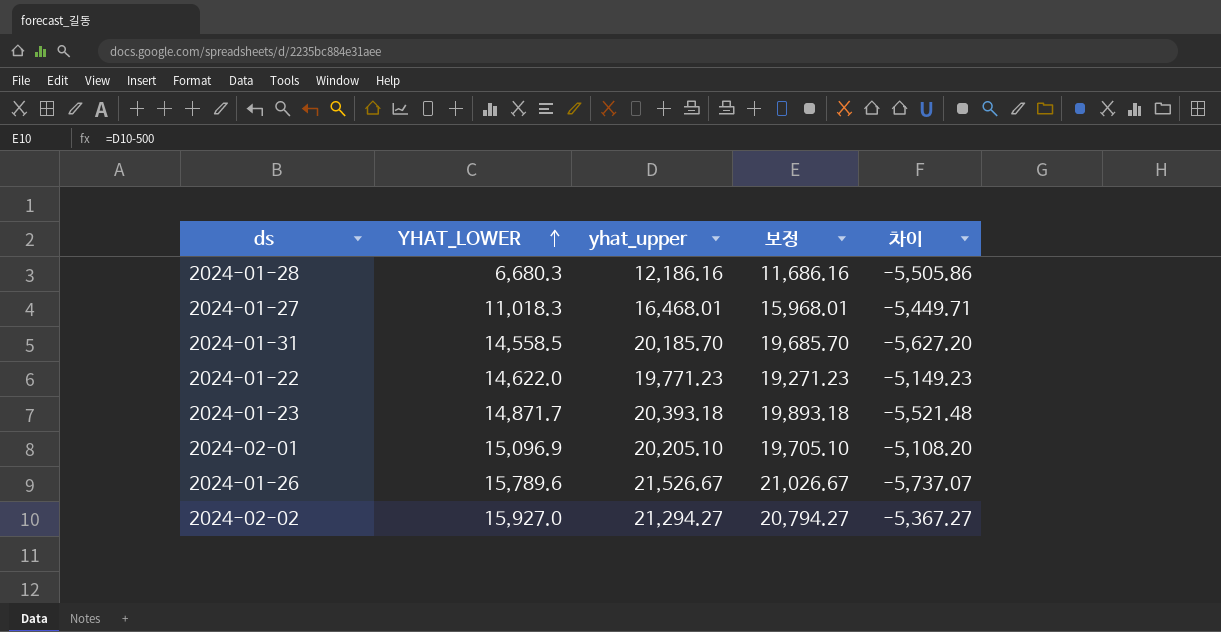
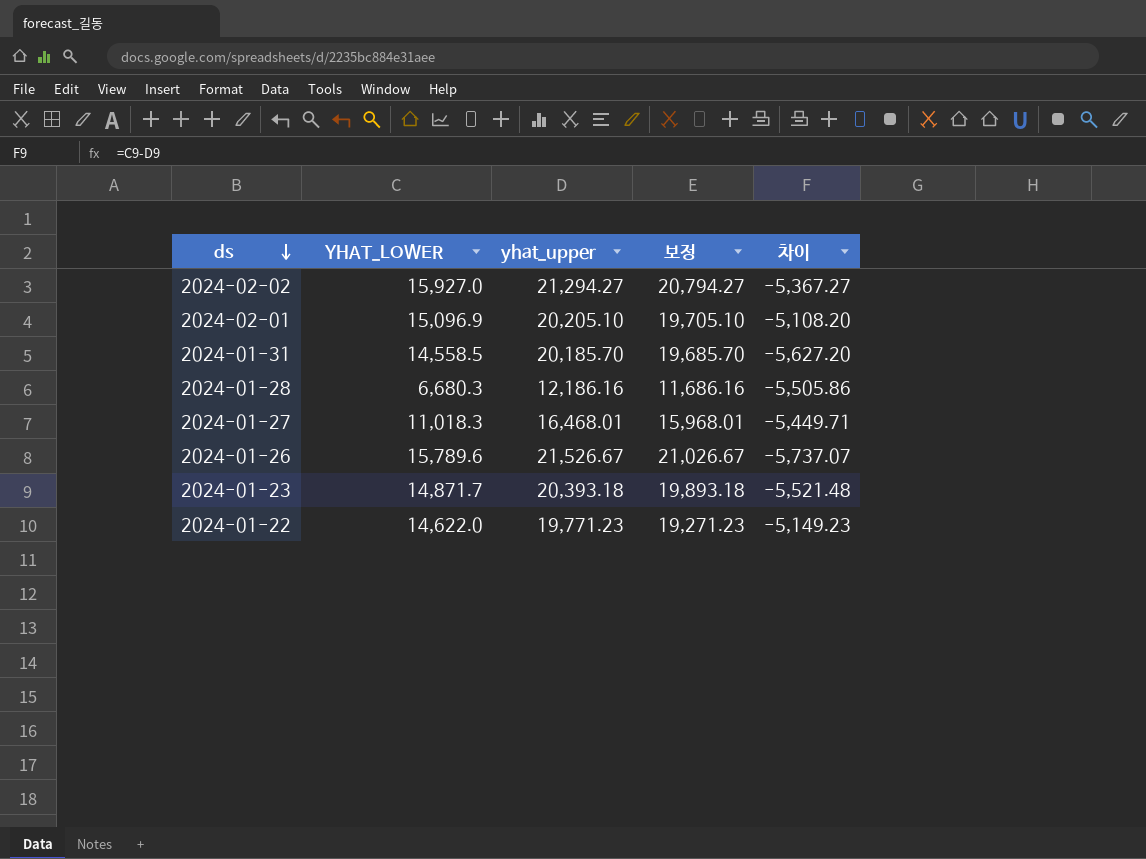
row order: YHAT_LOWER ascending -> ds descending

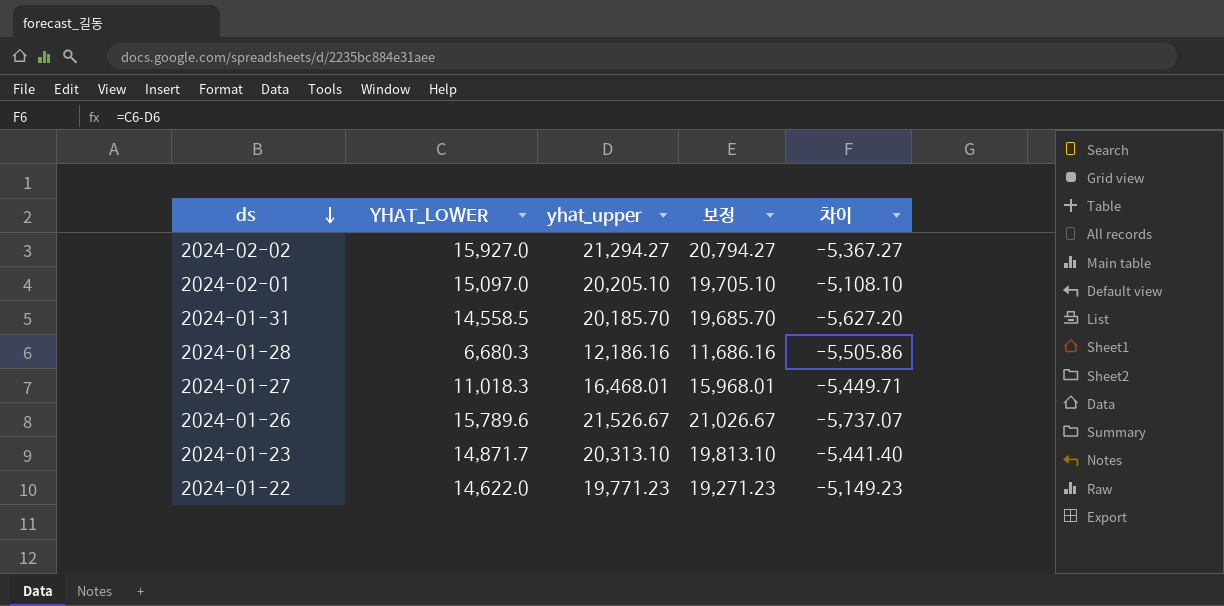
2024-02-01 | YHAT_LOWER: 15,096.9 -> 15,097.0
2024-02-01 | 차이: -5,108.20 -> -5,108.10
2024-01-23 | yhat_upper: 20,393.18 -> 20,313.10
2024-01-23 | 보정: 19,893.18 -> 19,813.10
2024-01-23 | 차이: -5,521.48 -> -5,441.40

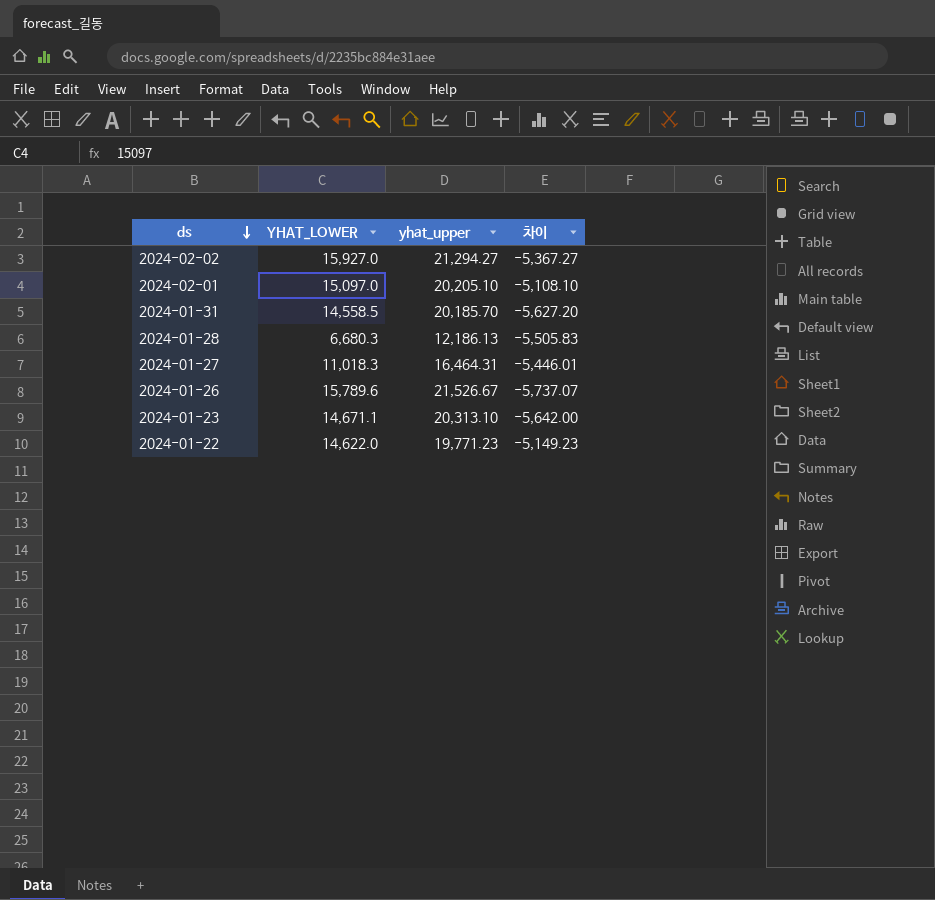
column 보정 | formula: [yhat_upper] - 500 -> none
2024-01-28 | yhat_upper: 12,186.16 -> 12,186.13
2024-01-28 | 차이: -5,505.86 -> -5,505.83
2024-01-27 | yhat_upper: 16,468.01 -> 16,464.31
2024-01-27 | 차이: -5,449.71 -> -5,446.01
2024-01-23 | YHAT_LOWER: 14,871.7 -> 14,671.1
2024-01-23 | 차이: -5,441.40 -> -5,642.00

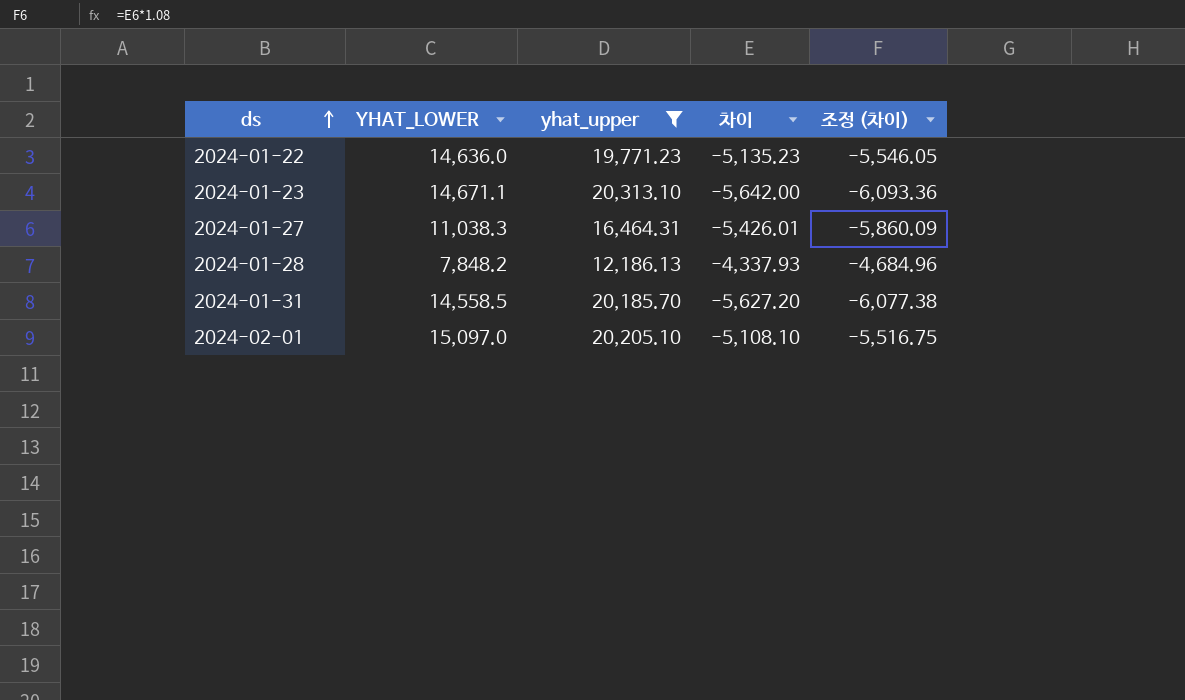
filter: none -> yhat_upper <= 20,313.10
row order: ds descending -> ds ascending
column 조정 (차이) | formula: none -> [차이] * 1.08
2024-01-22 | YHAT_LOWER: 14,622.0 -> 14,636.0
2024-01-22 | 차이: -5,149.23 -> -5,135.23
2024-01-27 | YHAT_LOWER: 11,018.3 -> 11,038.3
2024-01-27 | 차이: -5,446.01 -> -5,426.01
2024-01-28 | YHAT_LOWER: 6,680.3 -> 7,848.2
2024-01-28 | 차이: -5,505.83 -> -4,337.93

